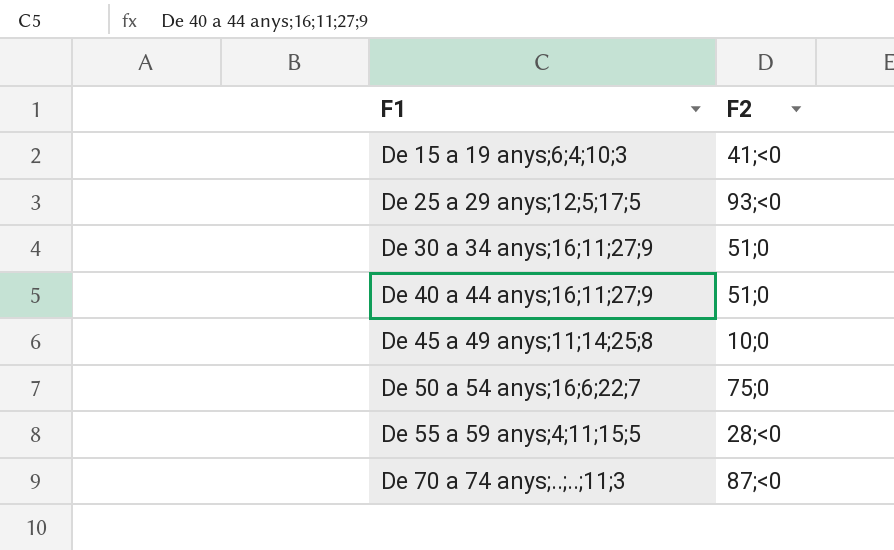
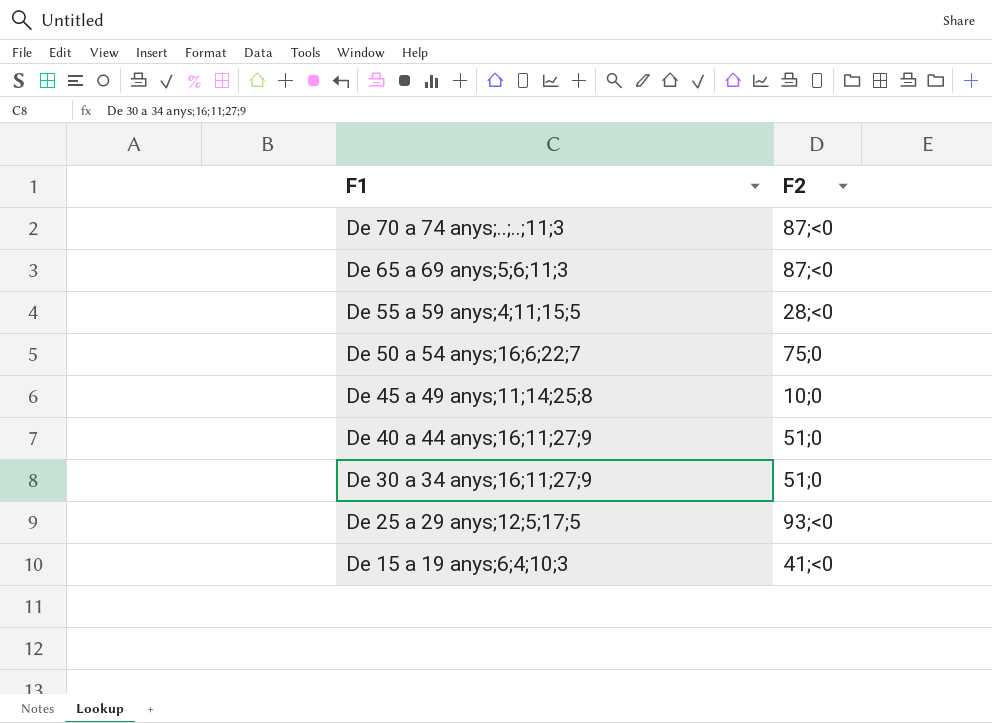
row order: F1 ascending -> F1 descending
row De 65 a 69 anys;5;6;11;3: none -> 87;<0

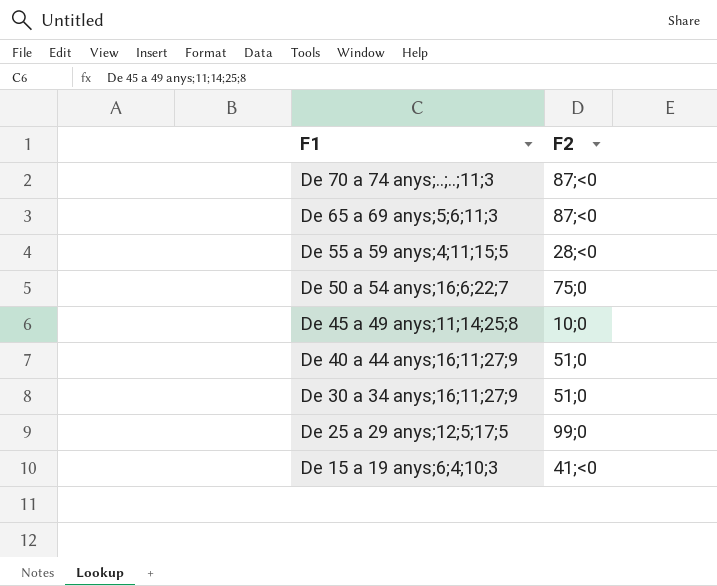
De 25 a 29 anys;12;5;17;5 | F2: 93;<0 -> 99;0

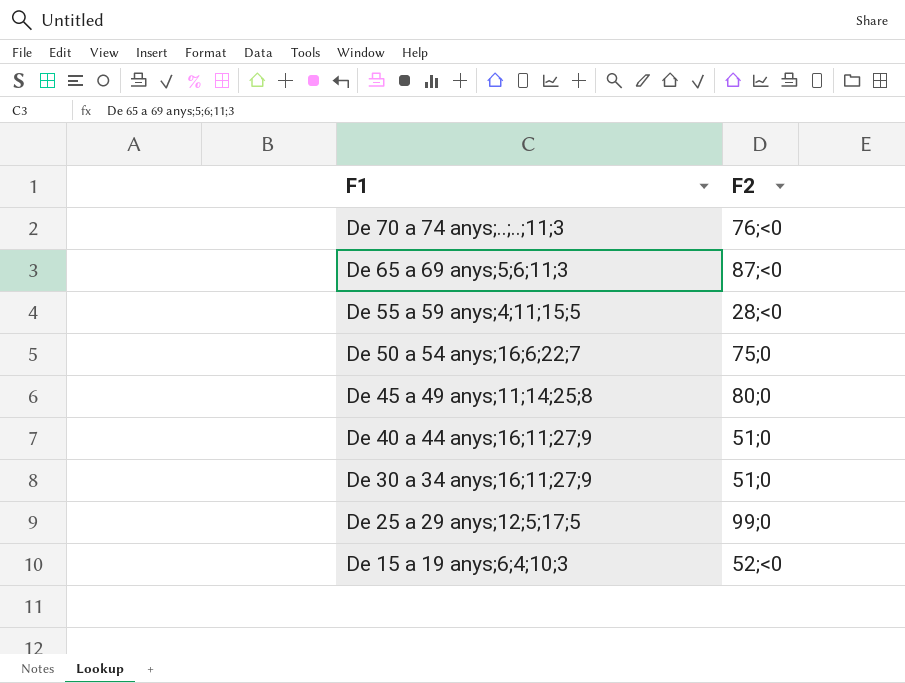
De 70 a 74 anys;..;..;11;3 | F2: 87;<0 -> 76;<0
De 45 a 49 anys;11;14;25;8 | F2: 10;0 -> 80;0
De 15 a 19 anys;6;4;10;3 | F2: 41;<0 -> 52;<0

